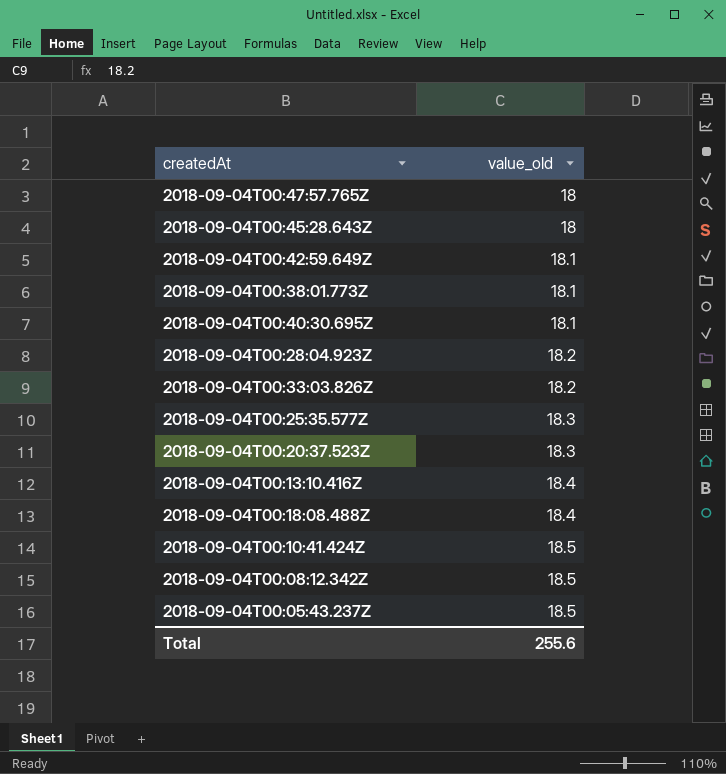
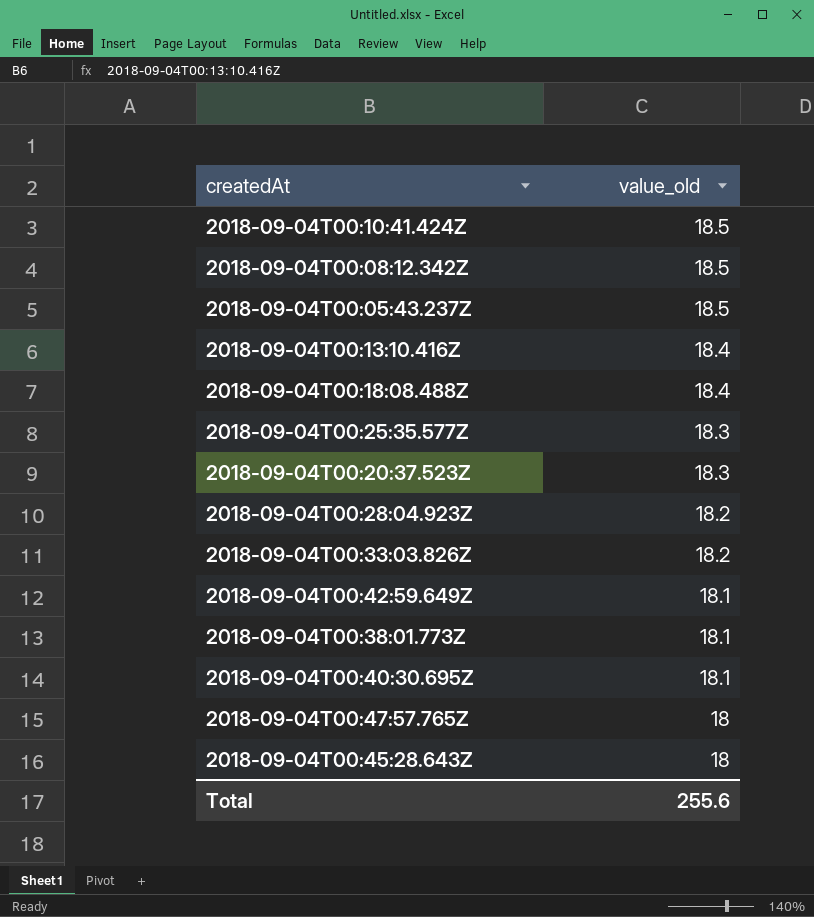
row order: value_old ascending -> value_old descending

